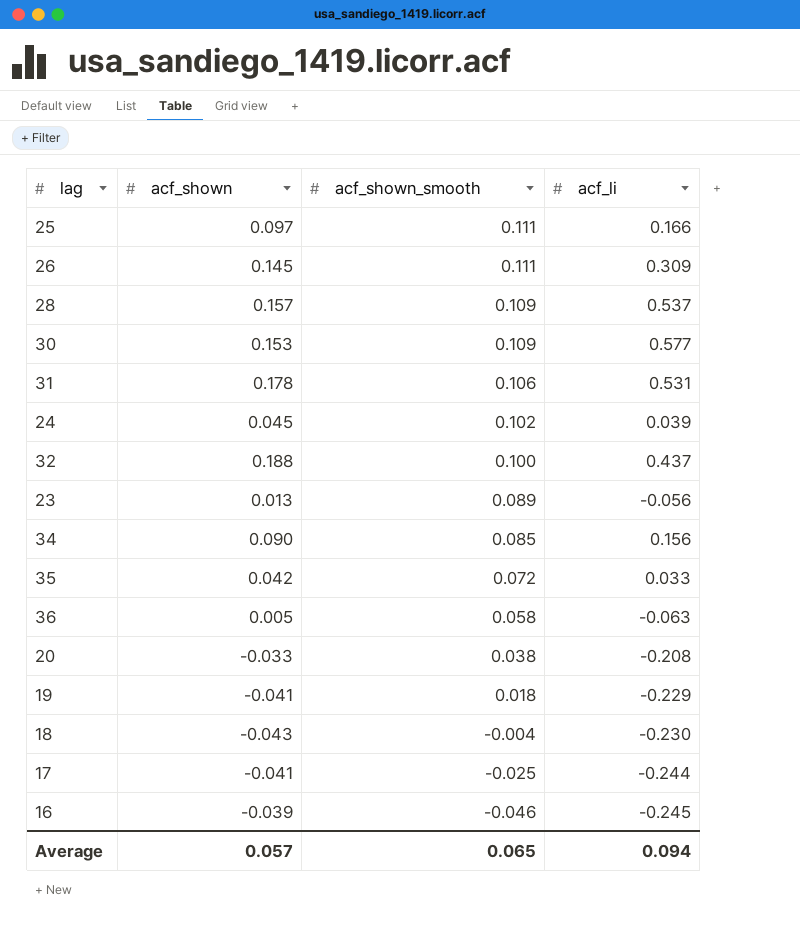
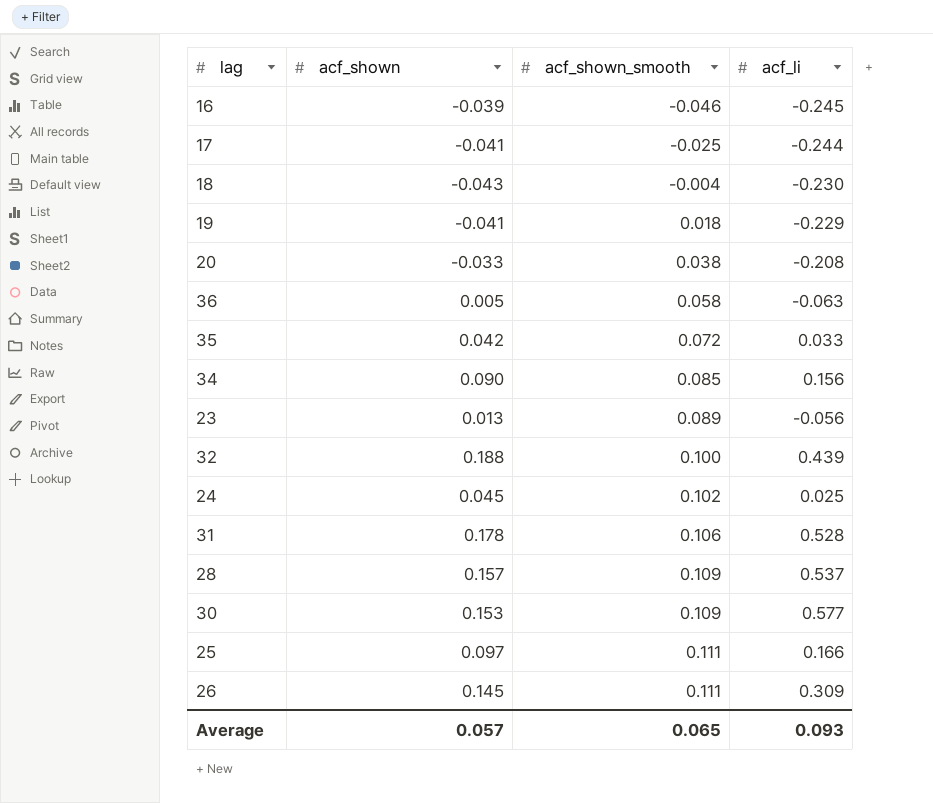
row order: acf_shown_smooth descending -> acf_shown_smooth ascending
32 | acf_li: 0.437 -> 0.439
24 | acf_li: 0.039 -> 0.025
31 | acf_li: 0.531 -> 0.528
Average | acf_li: 0.094 -> 0.093

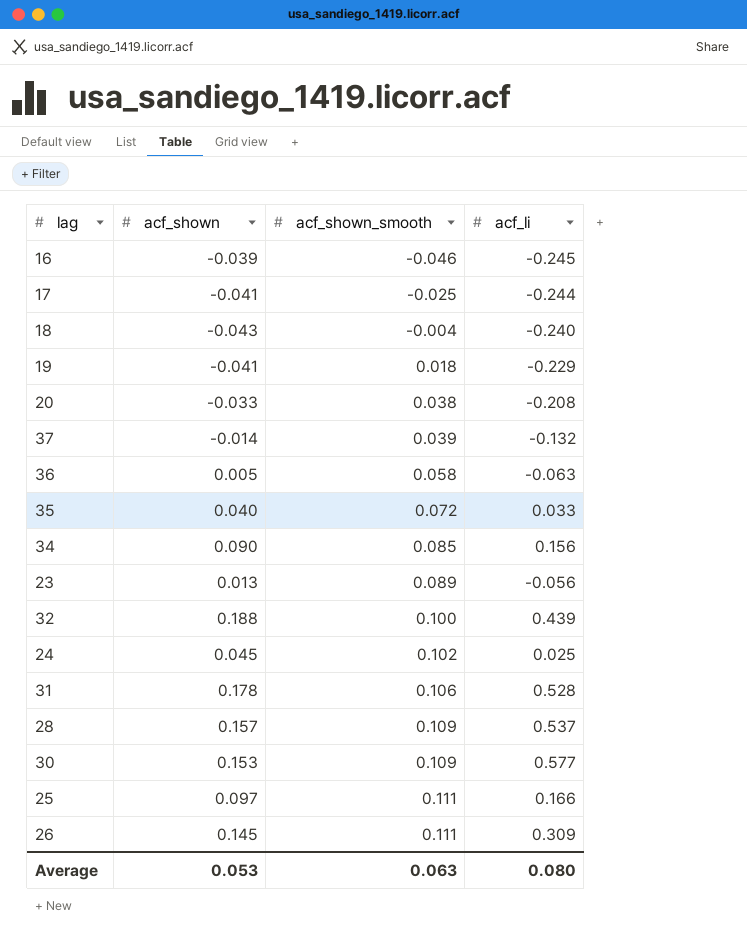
18 | acf_li: -0.230 -> -0.240
row 37: none -> -0.014 | 0.039 | -0.132
35 | acf_shown: 0.042 -> 0.040
Average | acf_shown: 0.057 -> 0.053
Average | acf_shown_smooth: 0.065 -> 0.063
Average | acf_li: 0.093 -> 0.080

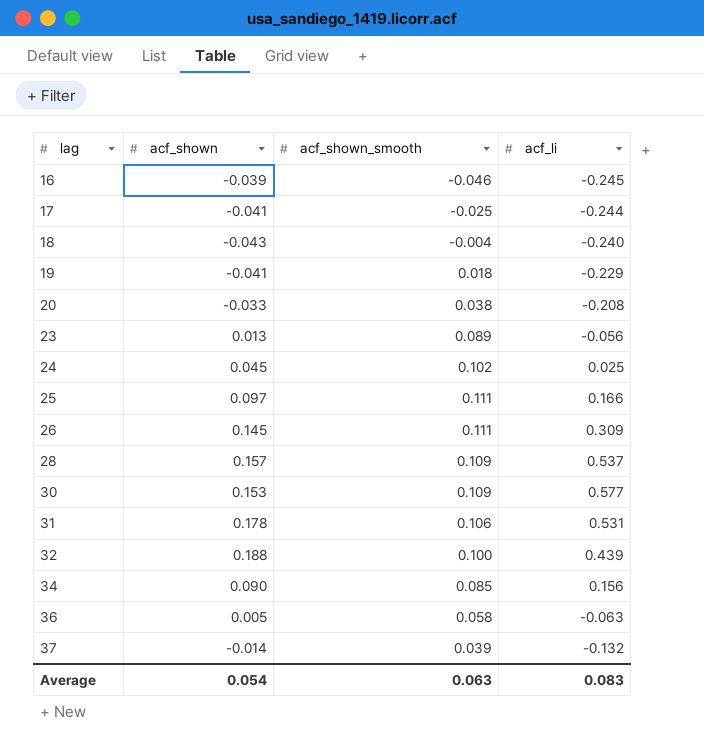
row order: acf_shown_smooth ascending -> lag ascending
row 35: 0.040 | 0.072 | 0.033 -> none
31 | acf_li: 0.528 -> 0.531
Average | acf_shown: 0.053 -> 0.054
Average | acf_li: 0.080 -> 0.083

